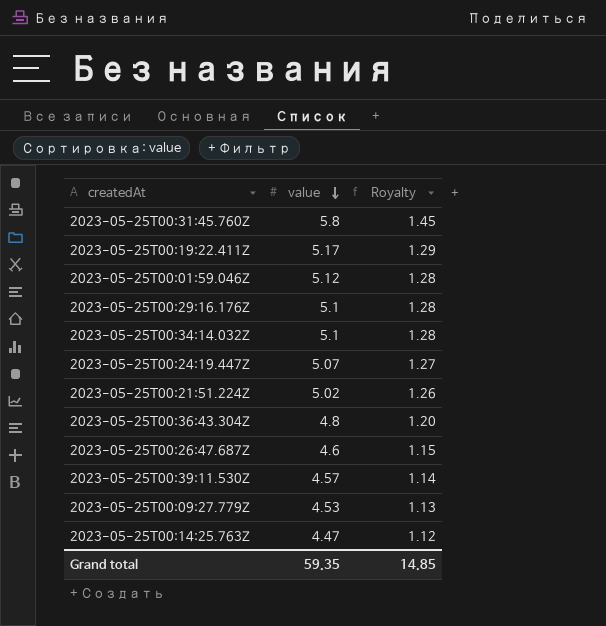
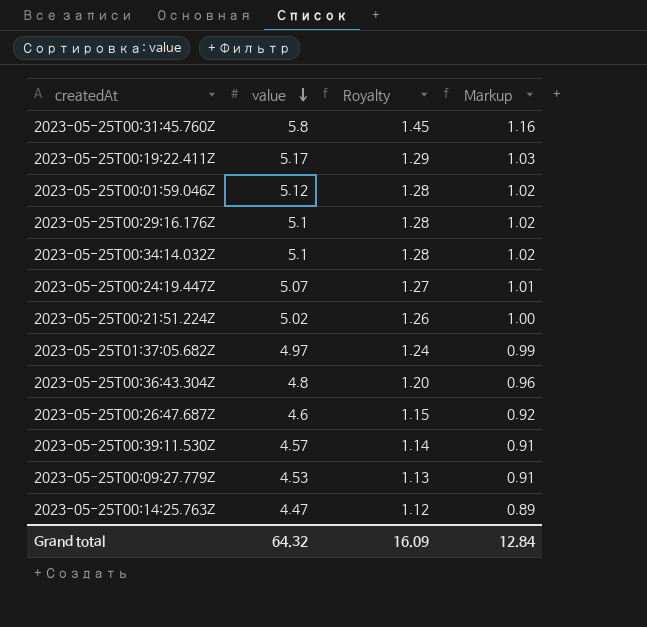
column Markup | formula: none -> [value] * 0.2
row 2023-05-25T01:37:05.682Z: none -> 4.97 | 1.24 | 0.99
Grand total | value: 59.35 -> 64.32
Grand total | Royalty: 14.85 -> 16.09

